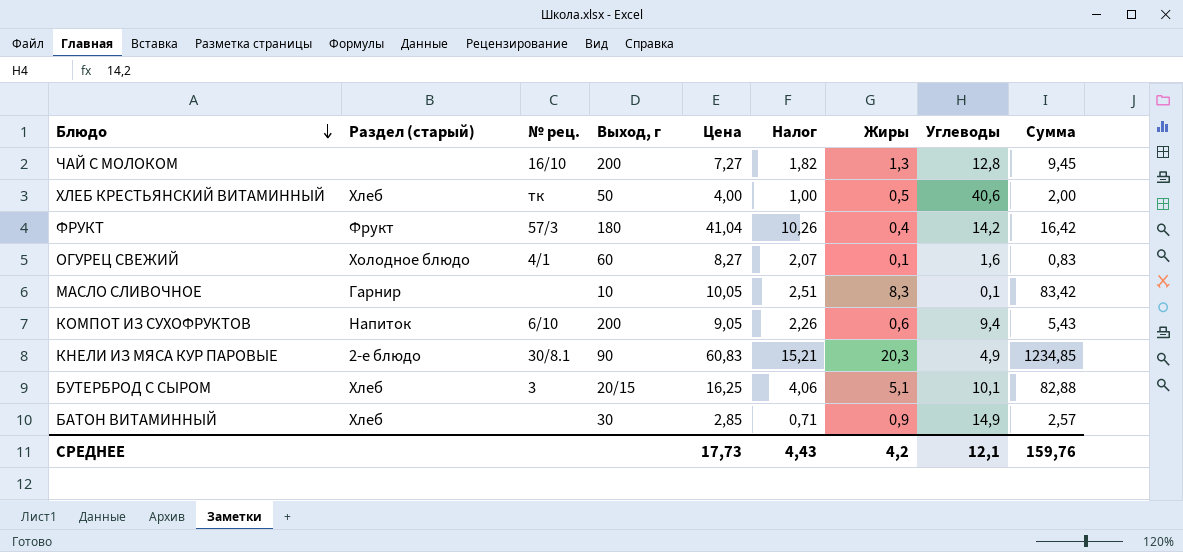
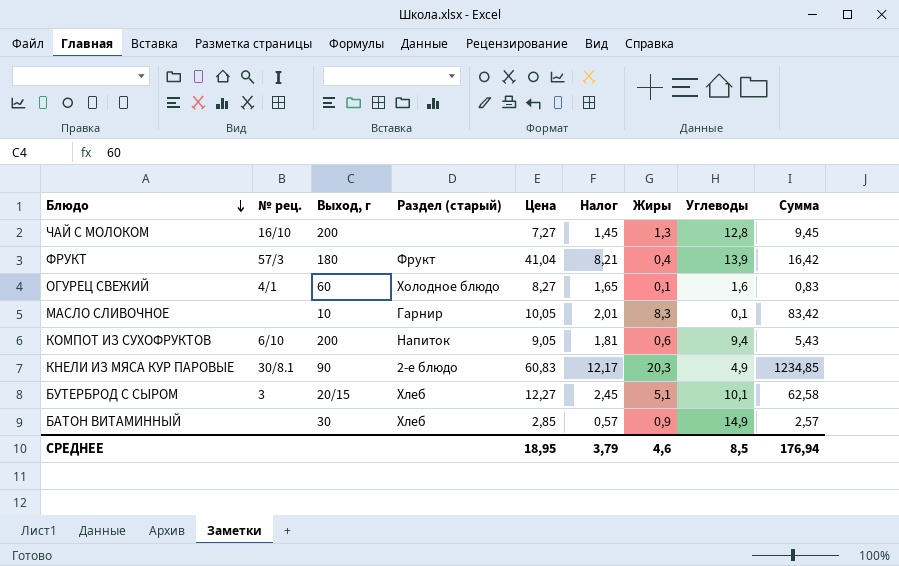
column Раздел (старый) | position: 2 -> 4
column Налог | formula: [Цена] * 0,25 -> [Цена] * 0,2
row ХЛЕБ КРЕСТЬЯНСКИЙ ВИТАМИННЫЙ: Хлеб | тк | 50 | 4,00 | 1,00 | 0,5 | 40,6 | 2,00 -> none
ФРУКТ | Углеводы: 14,2 -> 13,9
БУТЕРБРОД С СЫРОМ | Цена: 16,25 -> 12,27
БУТЕРБРОД С СЫРОМ | Сумма: 82,88 -> 62,58
СРЕДНЕЕ | Цена: 17,73 -> 18,95
СРЕДНЕЕ | Налог: 4,43 -> 3,79
СРЕДНЕЕ | Жиры: 4,2 -> 4,6
СРЕДНЕЕ | Углеводы: 12,1 -> 8,5
СРЕДНЕЕ | Сумма: 159,76 -> 176,94

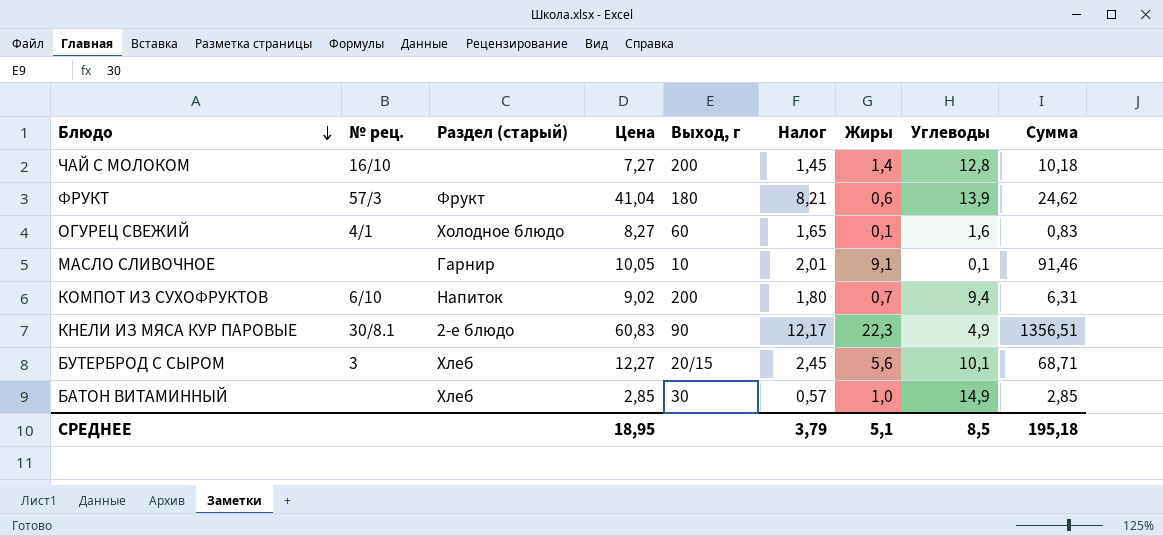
column Выход, г | position: 3 -> 5
ЧАЙ С МОЛОКОМ | Жиры: 1,3 -> 1,4
ЧАЙ С МОЛОКОМ | Сумма: 9,45 -> 10,18
ФРУКТ | Жиры: 0,4 -> 0,6
ФРУКТ | Сумма: 16,42 -> 24,62
МАСЛО СЛИВОЧНОЕ | Жиры: 8,3 -> 9,1
МАСЛО СЛИВОЧНОЕ | Сумма: 83,42 -> 91,46
КОМПОТ ИЗ СУХОФРУКТОВ | Цена: 9,05 -> 9,02
КОМПОТ ИЗ СУХОФРУКТОВ | Налог: 1,81 -> 1,80
КОМПОТ ИЗ СУХОФРУКТОВ | Жиры: 0,6 -> 0,7
КОМПОТ ИЗ СУХОФРУКТОВ | Сумма: 5,43 -> 6,31
КНЕЛИ ИЗ МЯСА КУР ПАРОВЫЕ | Жиры: 20,3 -> 22,3
КНЕЛИ ИЗ МЯСА КУР ПАРОВЫЕ | Сумма: 1234,85 -> 1356,51
БУТЕРБРОД С СЫРОМ | Жиры: 5,1 -> 5,6
БУТЕРБРОД С СЫРОМ | Сумма: 62,58 -> 68,71
БАТОН ВИТАМИННЫЙ | Жиры: 0,9 -> 1,0
БАТОН ВИТАМИННЫЙ | Сумма: 2,57 -> 2,85
СРЕДНЕЕ | Жиры: 4,6 -> 5,1
СРЕДНЕЕ | Сумма: 176,94 -> 195,18

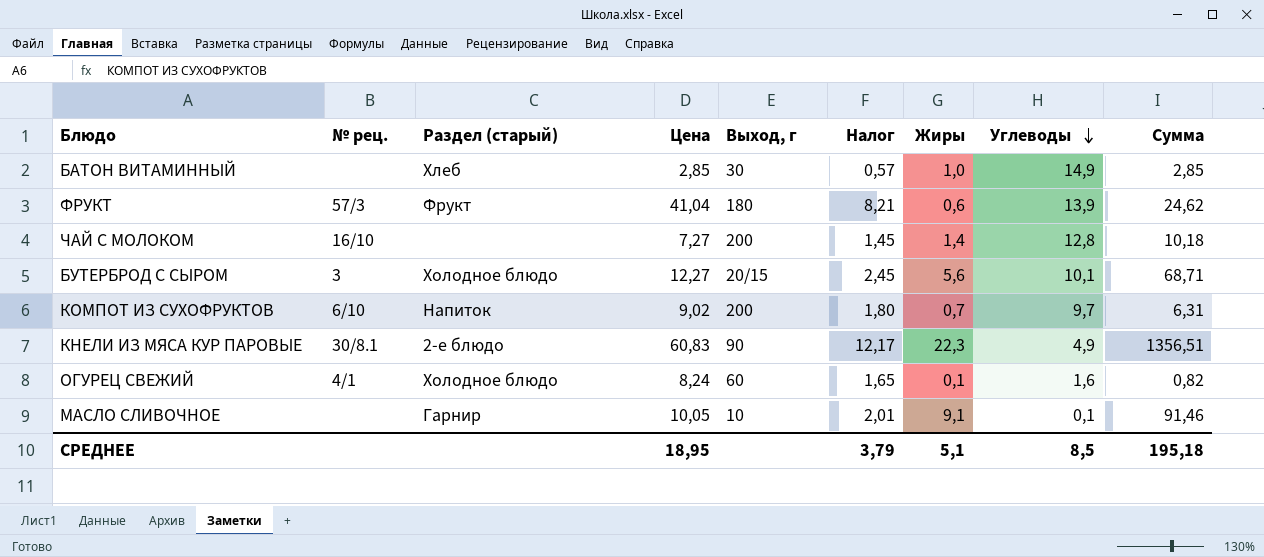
row order: Блюдо descending -> Углеводы descending
БУТЕРБРОД С СЫРОМ | Раздел (старый): Хлеб -> Холодное блюдо
КОМПОТ ИЗ СУХОФРУКТОВ | Углеводы: 9,4 -> 9,7
ОГУРЕЦ СВЕЖИЙ | Цена: 8,27 -> 8,24
ОГУРЕЦ СВЕЖИЙ | Сумма: 0,83 -> 0,82

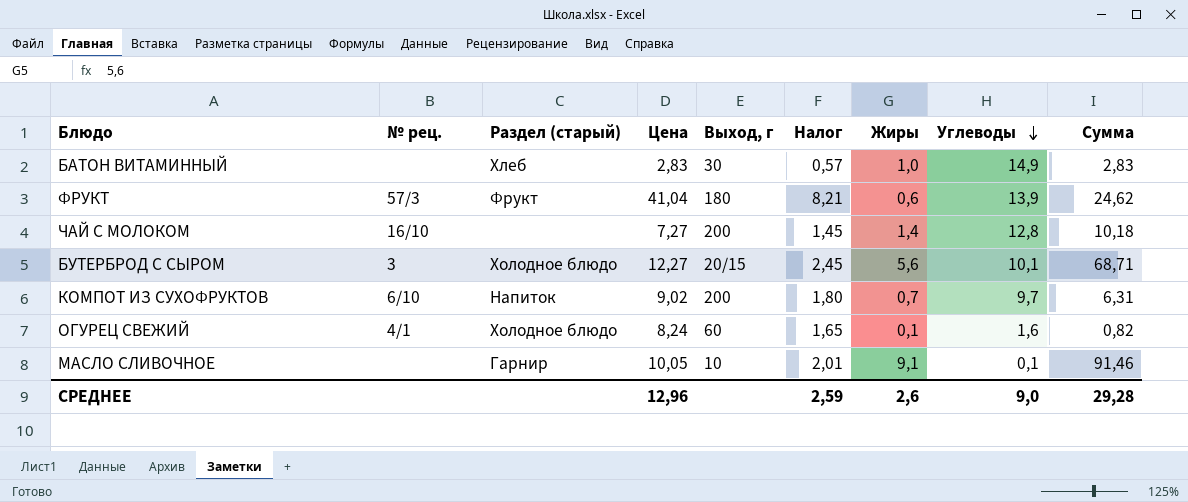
row КНЕЛИ ИЗ МЯСА КУР ПАРОВЫЕ: 30/8.1 | 2-е блюдо | 60,83 | 90 | 12,17 | 22,3 | 4,9 | 1356,51 -> none
БАТОН ВИТАМИННЫЙ | Цена: 2,85 -> 2,83
БАТОН ВИТАМИННЫЙ | Сумма: 2,85 -> 2,83
СРЕДНЕЕ | Цена: 18,95 -> 12,96
СРЕДНЕЕ | Налог: 3,79 -> 2,59
СРЕДНЕЕ | Жиры: 5,1 -> 2,6
СРЕДНЕЕ | Углеводы: 8,5 -> 9,0
СРЕДНЕЕ | Сумма: 195,18 -> 29,28

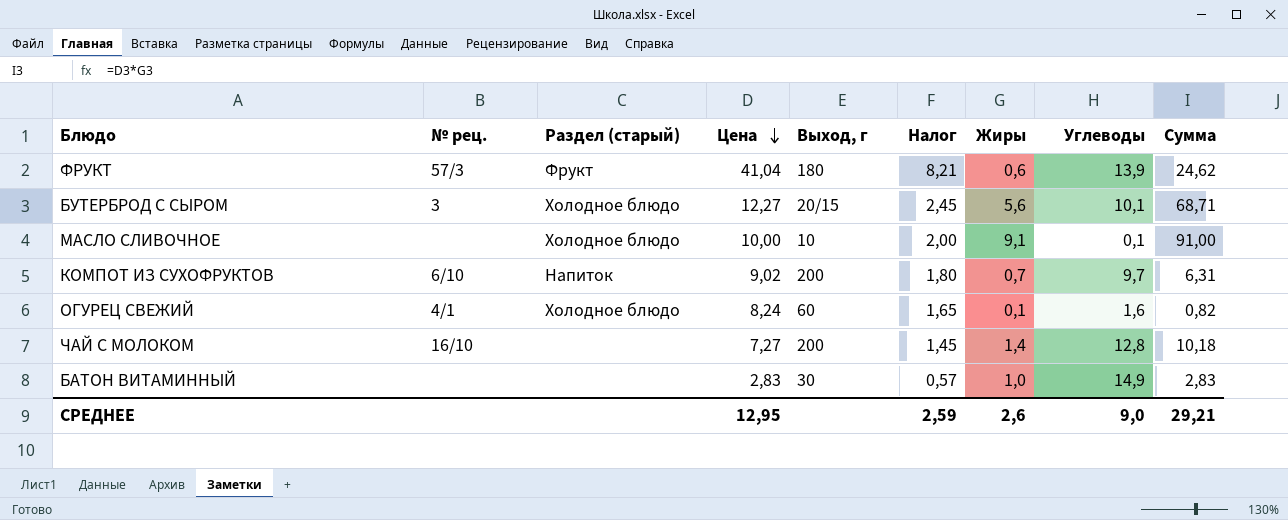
row order: Углеводы descending -> Цена descending
МАСЛО СЛИВОЧНОЕ | Раздел (старый): Гарнир -> Холодное блюдо
МАСЛО СЛИВОЧНОЕ | Цена: 10,05 -> 10,00
МАСЛО СЛИВОЧНОЕ | Налог: 2,01 -> 2,00
МАСЛО СЛИВОЧНОЕ | Сумма: 91,46 -> 91,00
БАТОН ВИТАМИННЫЙ | Раздел (старый): Хлеб -> none
СРЕДНЕЕ | Цена: 12,96 -> 12,95
СРЕДНЕЕ | Сумма: 29,28 -> 29,21

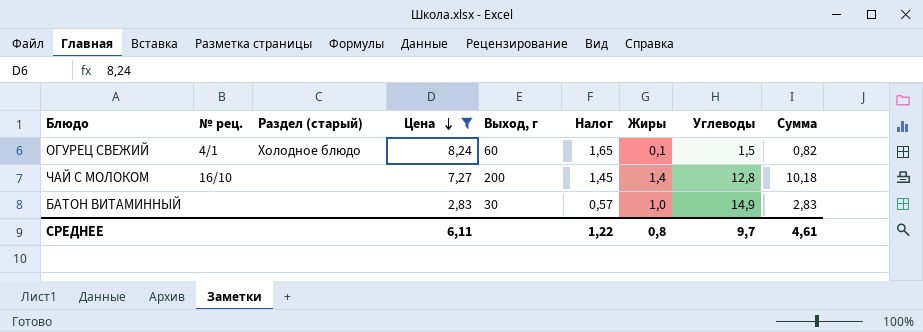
filter: none -> Цена <= 8,24
ОГУРЕЦ СВЕЖИЙ | Углеводы: 1,6 -> 1,5
СРЕДНЕЕ | Цена: 12,95 -> 6,11
СРЕДНЕЕ | Налог: 2,59 -> 1,22
СРЕДНЕЕ | Жиры: 2,6 -> 0,8
СРЕДНЕЕ | Углеводы: 9,0 -> 9,7
СРЕДНЕЕ | Сумма: 29,21 -> 4,61

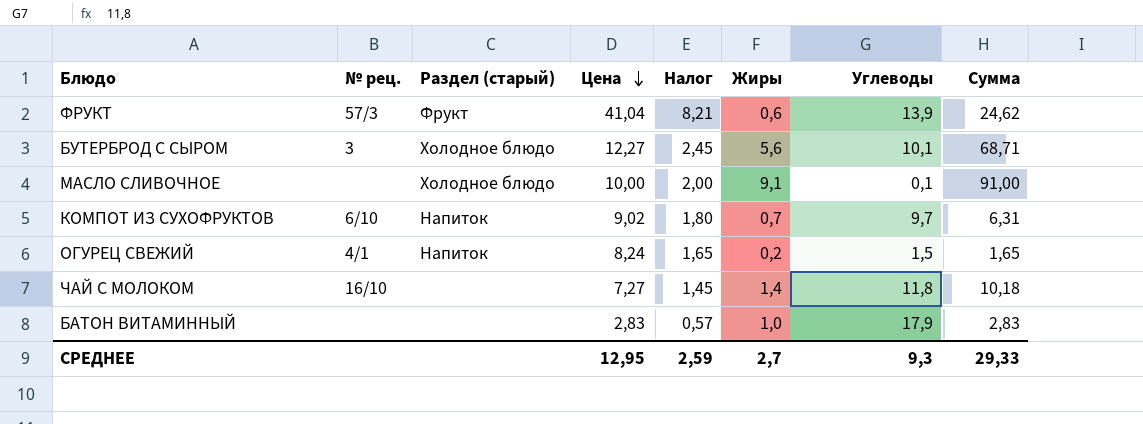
filter: Цена <= 8,24 -> none
column Выход, г | position: 5 -> none
ОГУРЕЦ СВЕЖИЙ | Раздел (старый): Холодное блюдо -> Напиток
ОГУРЕЦ СВЕЖИЙ | Жиры: 0,1 -> 0,2
ОГУРЕЦ СВЕЖИЙ | Сумма: 0,82 -> 1,65
ЧАЙ С МОЛОКОМ | Углеводы: 12,8 -> 11,8
БАТОН ВИТАМИННЫЙ | Углеводы: 14,9 -> 17,9
СРЕДНЕЕ | Цена: 6,11 -> 12,95
СРЕДНЕЕ | Налог: 1,22 -> 2,59
СРЕДНЕЕ | Жиры: 0,8 -> 2,7
СРЕДНЕЕ | Углеводы: 9,7 -> 9,3
СРЕДНЕЕ | Сумма: 4,61 -> 29,33

